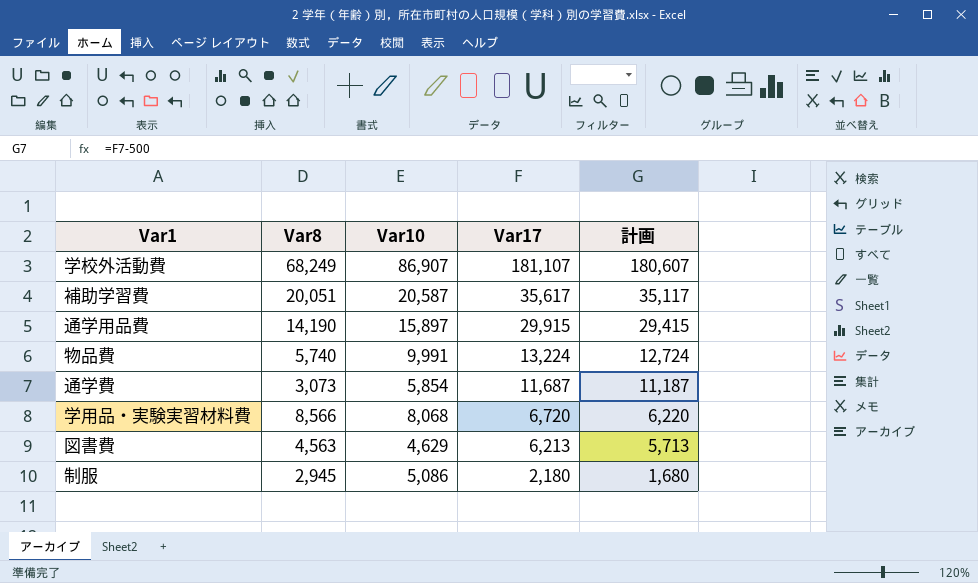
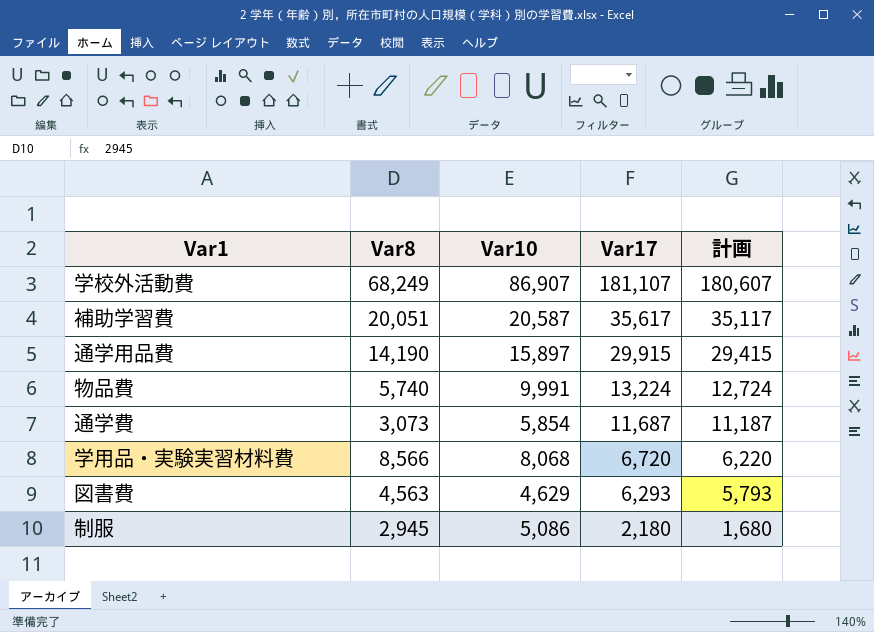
図書費 | Var17: 6,213 -> 6,293
図書費 | 計画: 5,713 -> 5,793

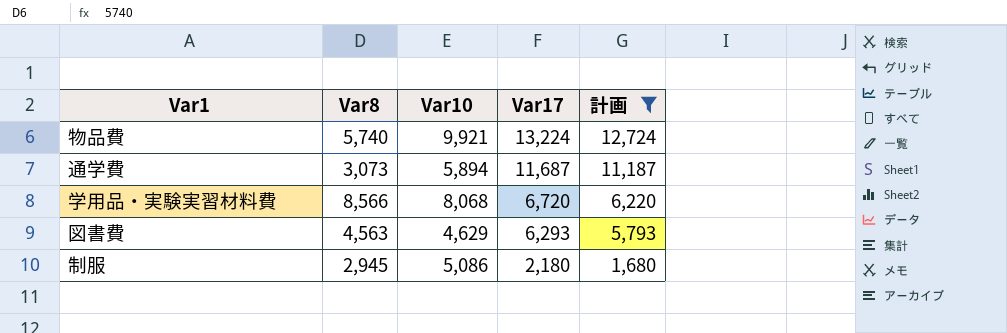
filter: none -> 計画 <= 12,724
物品費 | Var10: 9,991 -> 9,921
通学費 | Var10: 5,854 -> 5,894

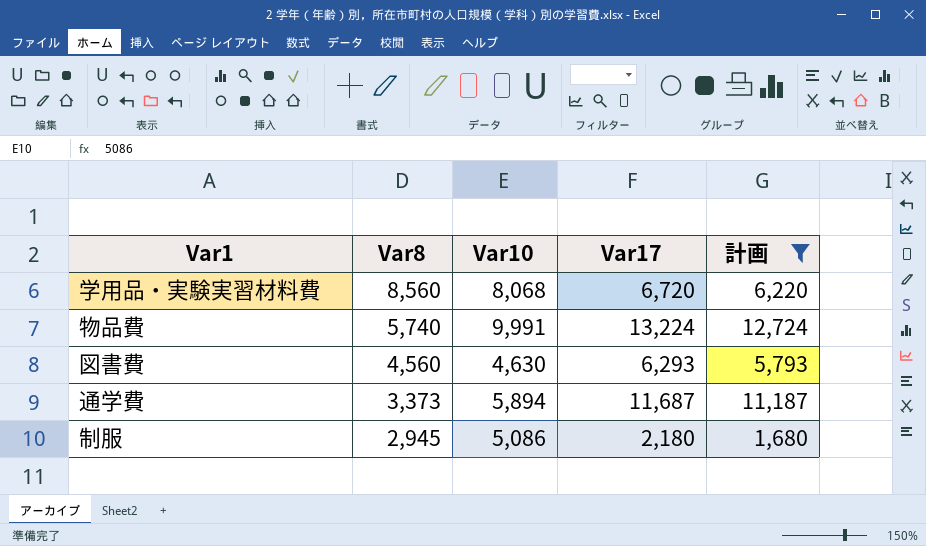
row order: Var17 descending -> Var8 descending
学用品・実験実習材料費 | Var8: 8,566 -> 8,560
物品費 | Var10: 9,921 -> 9,991
図書費 | Var8: 4,563 -> 4,560
図書費 | Var10: 4,629 -> 4,630
通学費 | Var8: 3,073 -> 3,373

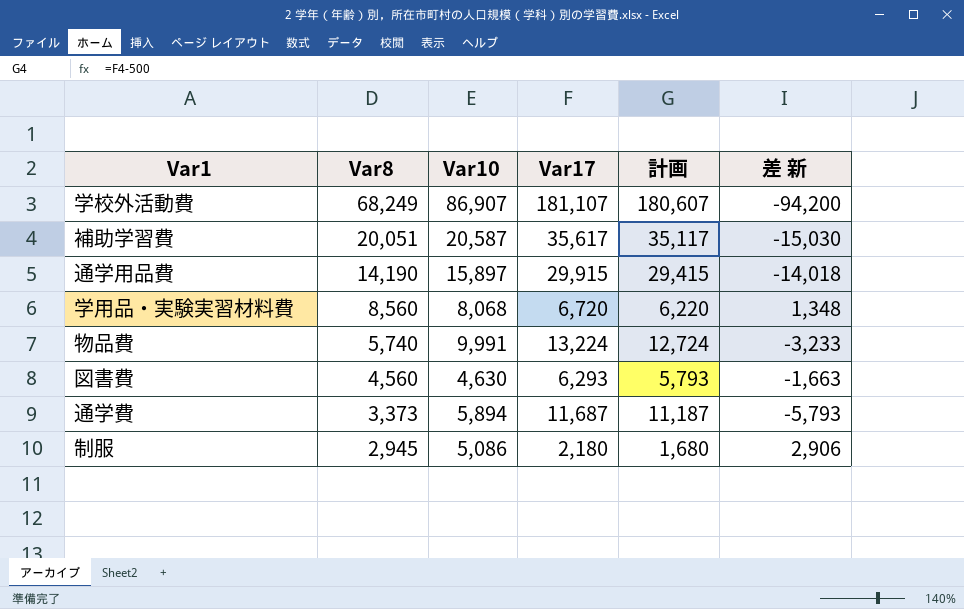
filter: 計画 <= 12,724 -> none
column 差 新 | formula: none -> [Var10] - [Var17]

